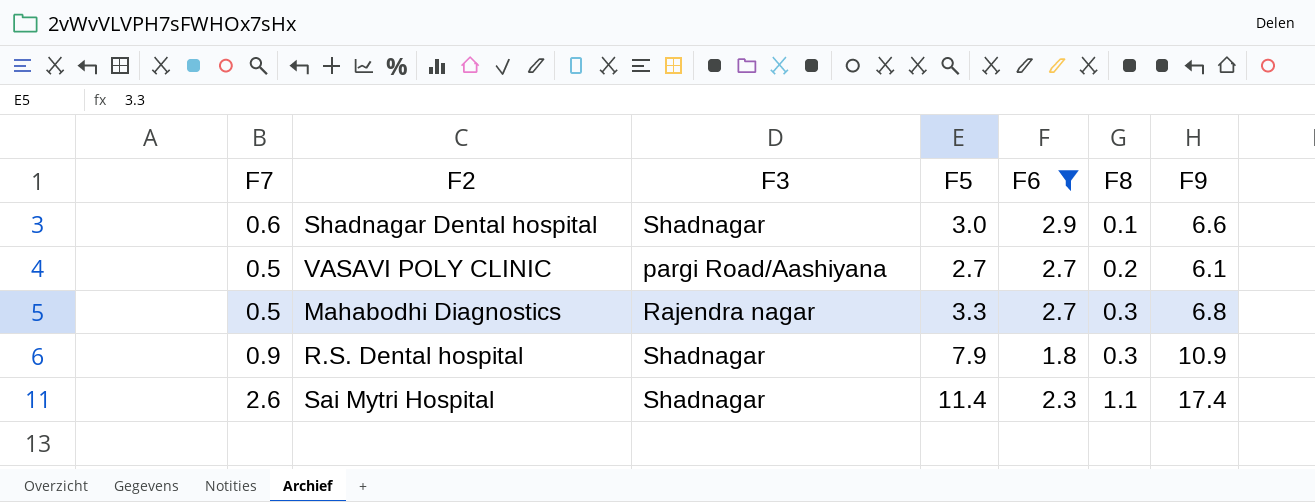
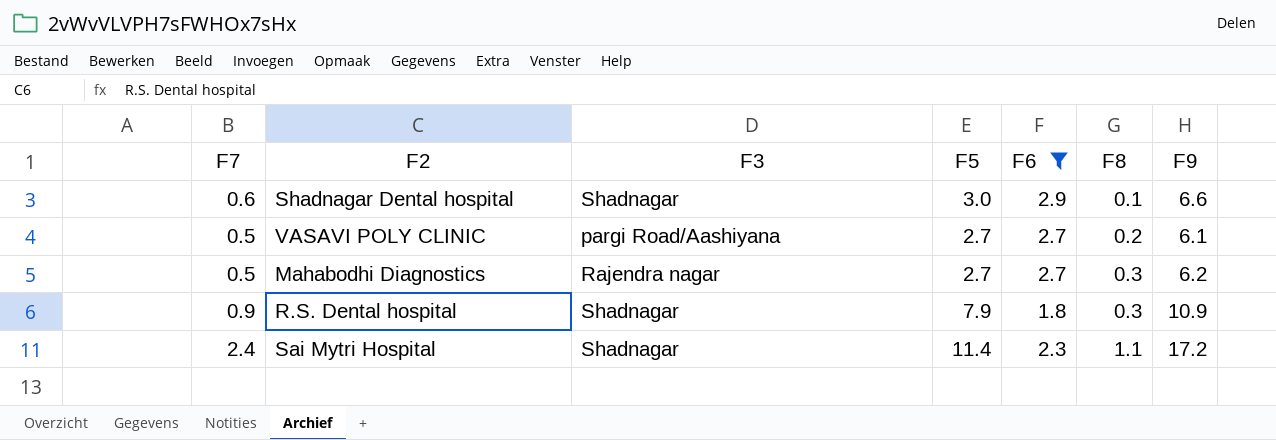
Mahabodhi Diagnostics | F5: 3.3 -> 2.7
Mahabodhi Diagnostics | F9: 6.8 -> 6.2
Sai Mytri Hospital | F7: 2.6 -> 2.4
Sai Mytri Hospital | F9: 17.4 -> 17.2

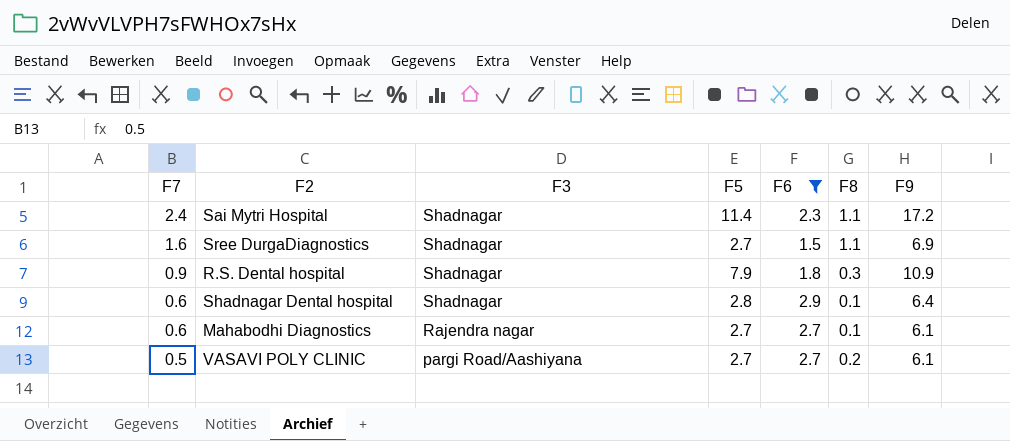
row order: F8 ascending -> F7 descending
row Sree DurgaDiagnostics: none -> 1.6 | Shadnagar | 2.7 | 1.5 | 1.1 | 6.9
Shadnagar Dental hospital | F5: 3.0 -> 2.8
Shadnagar Dental hospital | F9: 6.6 -> 6.4
Mahabodhi Diagnostics | F7: 0.5 -> 0.6
Mahabodhi Diagnostics | F8: 0.3 -> 0.1
Mahabodhi Diagnostics | F9: 6.2 -> 6.1

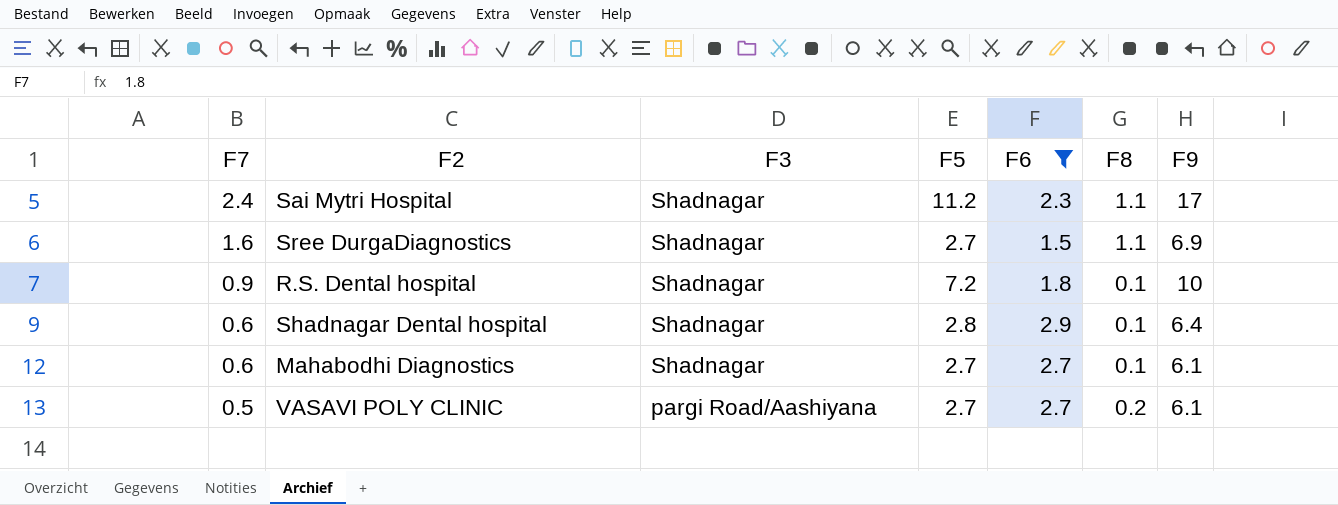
Sai Mytri Hospital | F5: 11.4 -> 11.2
Sai Mytri Hospital | F9: 17.2 -> 17
R.S. Dental hospital | F5: 7.9 -> 7.2
R.S. Dental hospital | F8: 0.3 -> 0.1
R.S. Dental hospital | F9: 10.9 -> 10
Mahabodhi Diagnostics | F3: Rajendra nagar -> Shadnagar

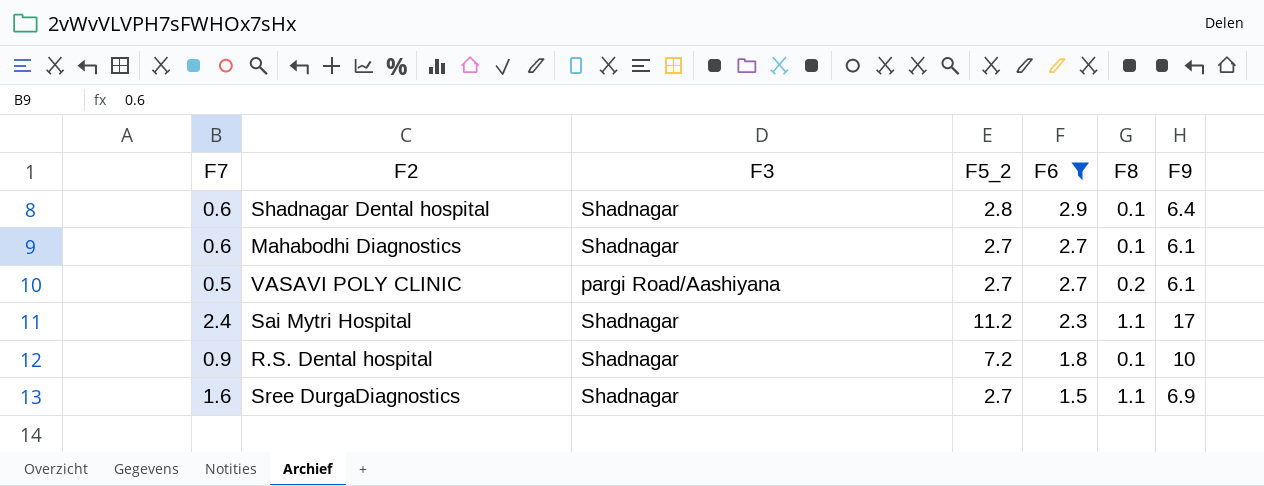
row order: F7 descending -> F6 descending
column name: F5 -> F5_2

